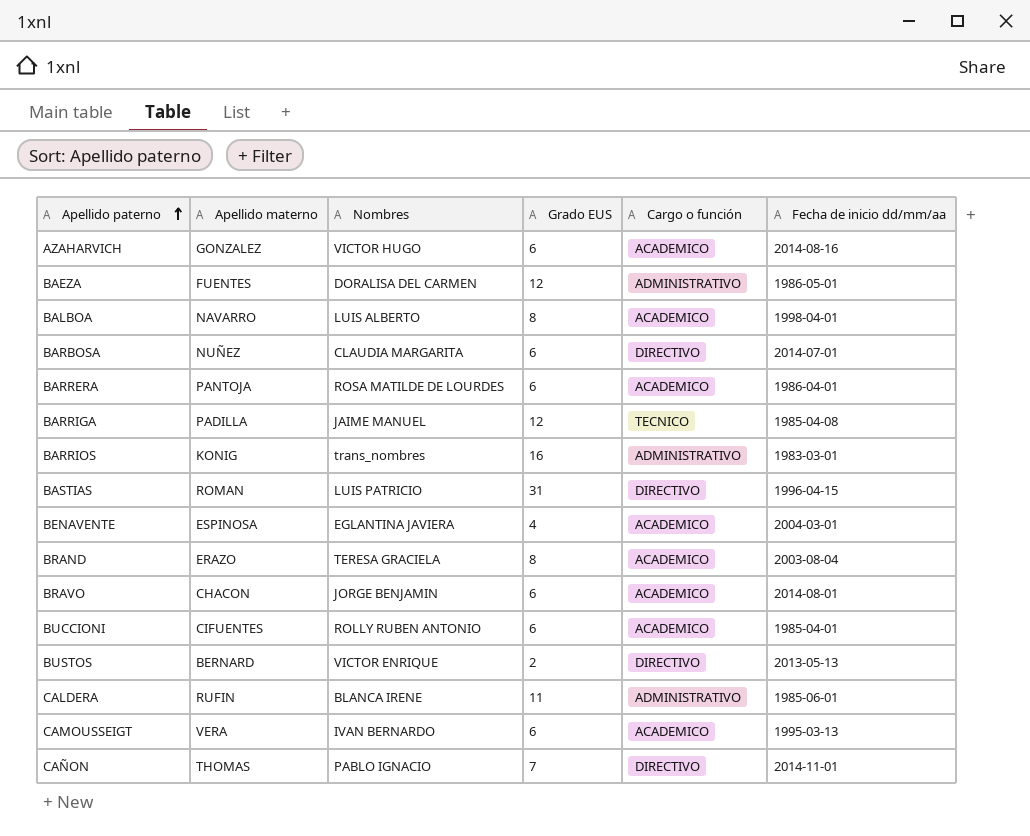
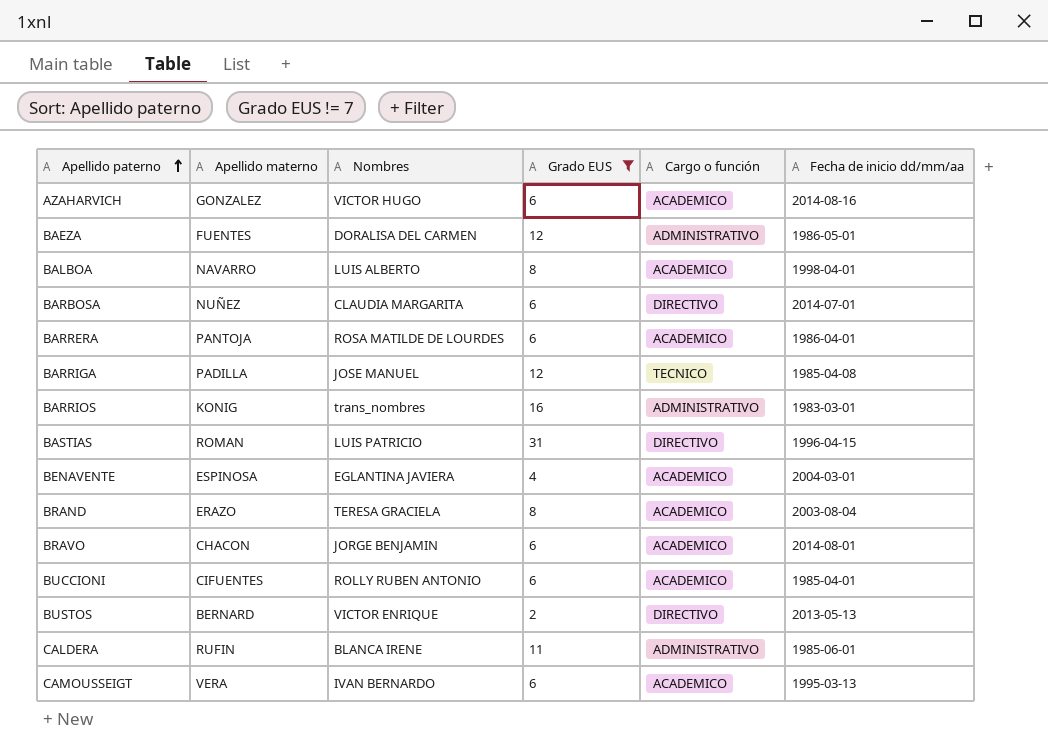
filter: none -> Grado EUS != 7
BARRIGA | Nombres: JAIME MANUEL -> JOSE MANUEL

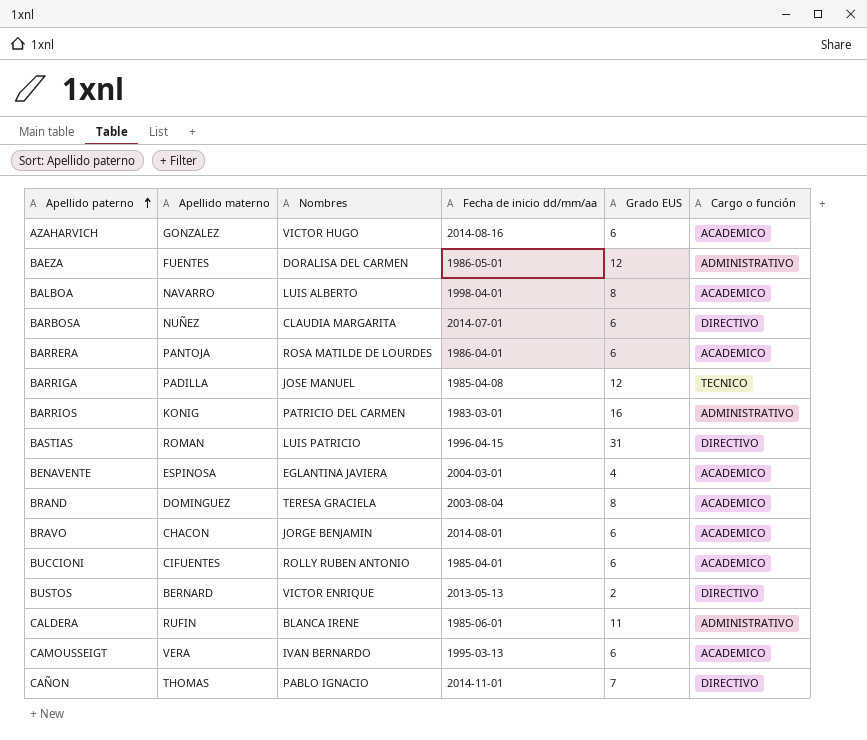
filter: Grado EUS != 7 -> none
column Fecha de inicio dd/mm/aa | position: 6 -> 4
BARRIOS | Nombres: trans_nombres -> PATRICIO DEL CARMEN
BRAND | Apellido materno: ERAZO -> DOMINGUEZ

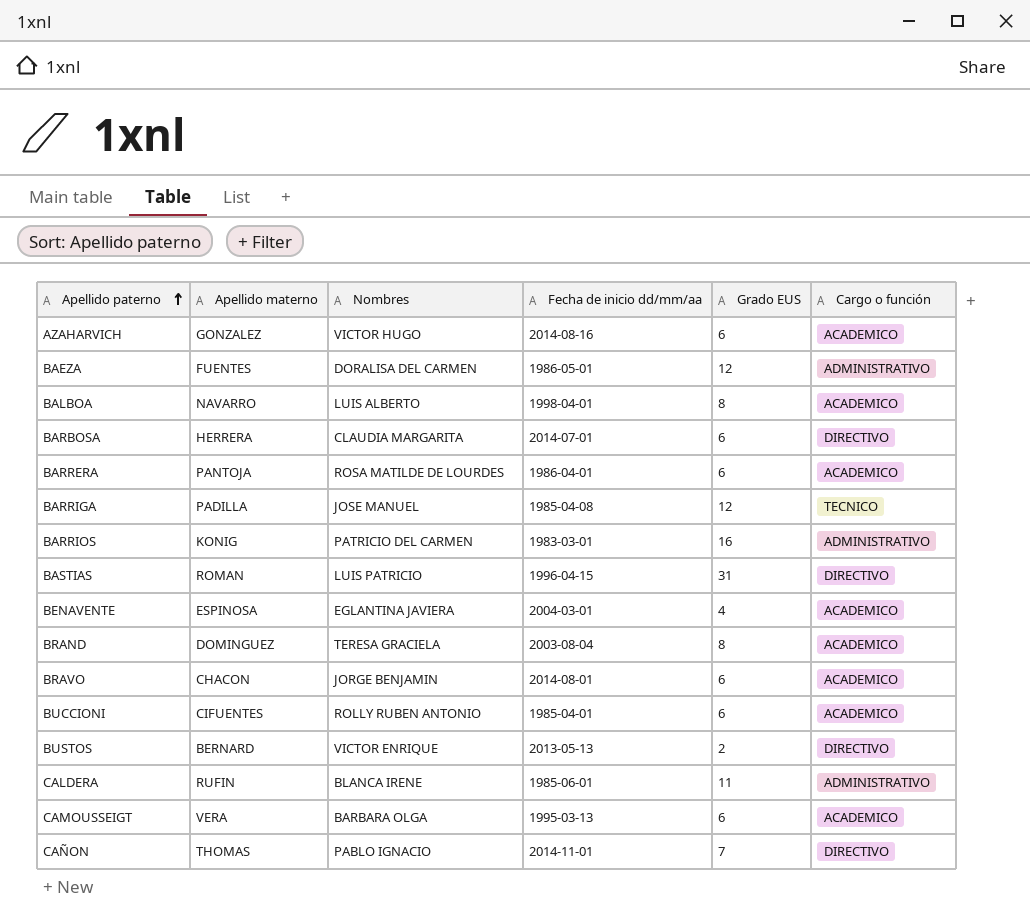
BARBOSA | Apellido materno: NUÑEZ -> HERRERA
CAMOUSSEIGT | Nombres: IVAN BERNARDO -> BARBARA OLGA

